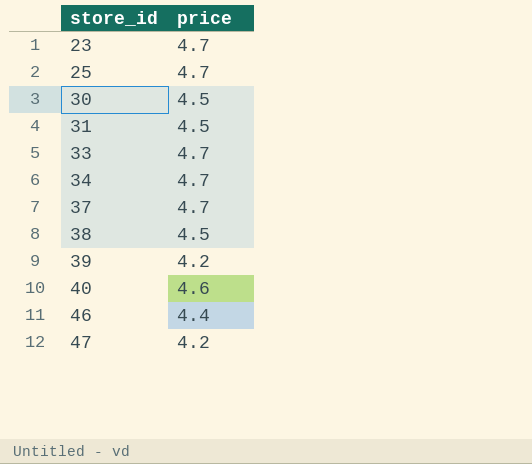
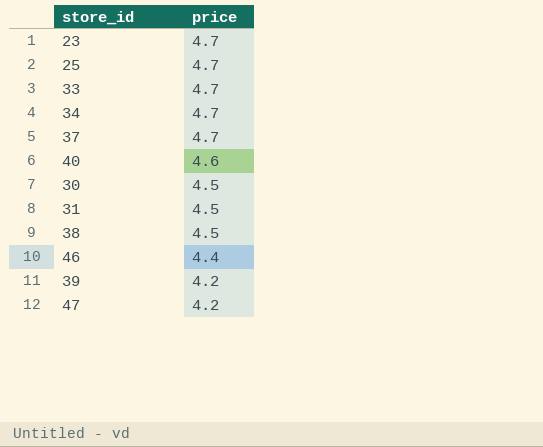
row order: store_id ascending -> price descending

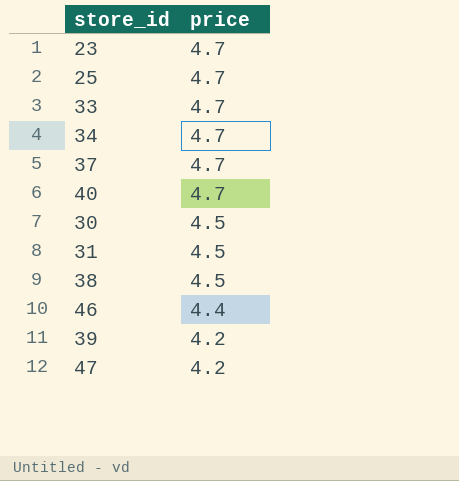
40 | price: 4.6 -> 4.7

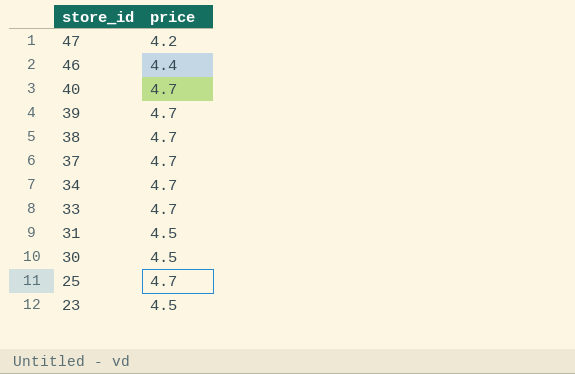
row order: price descending -> store_id descending
39 | price: 4.2 -> 4.7
38 | price: 4.5 -> 4.7
23 | price: 4.7 -> 4.5

